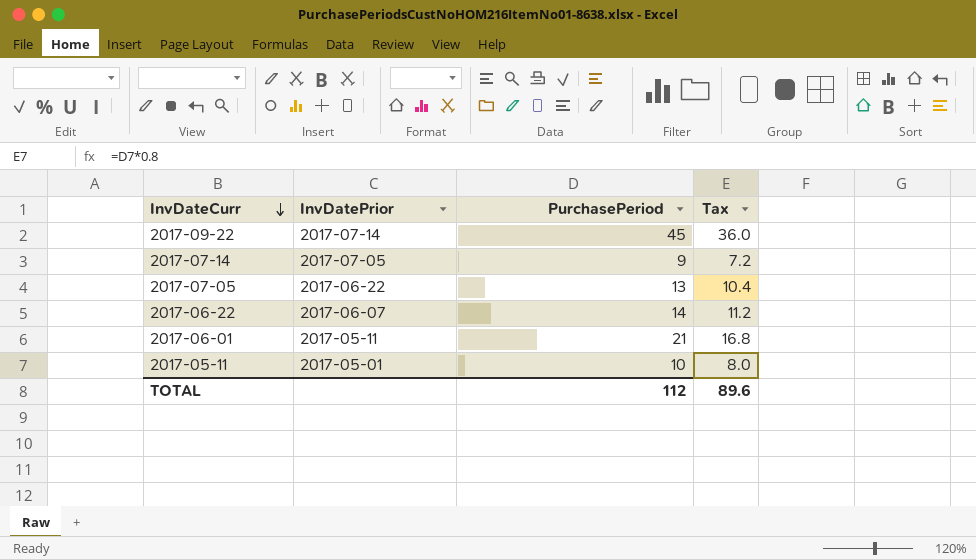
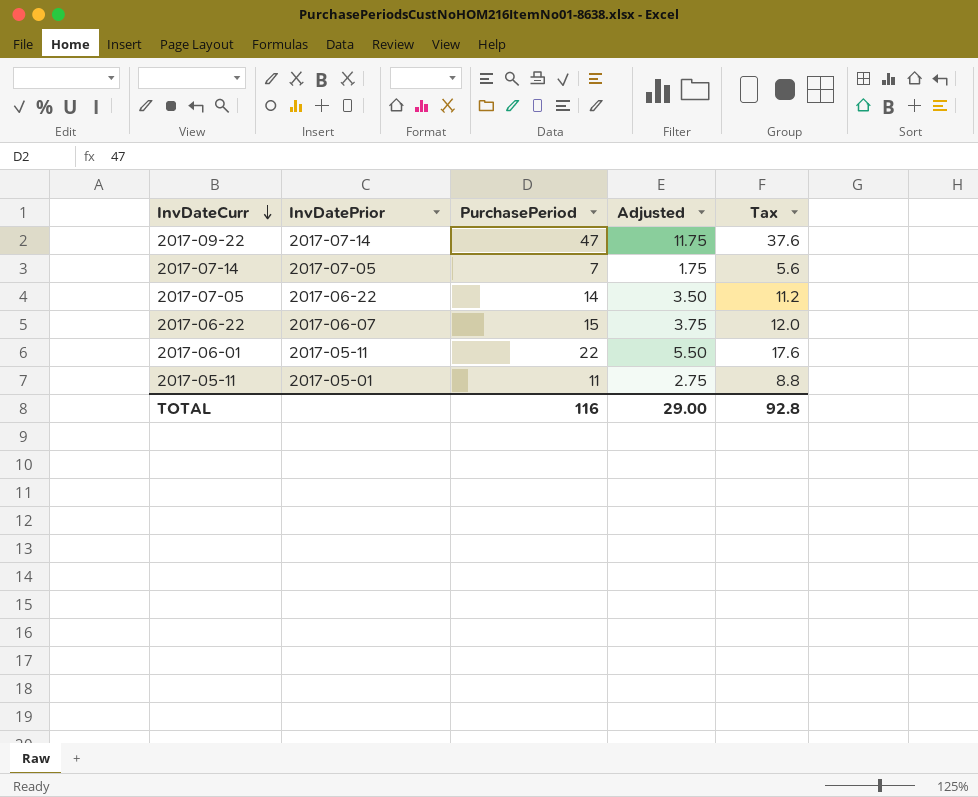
column Adjusted | formula: none -> [PurchasePeriod] * 0.25
2017-09-22 | PurchasePeriod: 45 -> 47
2017-09-22 | Tax: 36.0 -> 37.6
2017-07-14 | PurchasePeriod: 9 -> 7
2017-07-14 | Tax: 7.2 -> 5.6
2017-07-05 | PurchasePeriod: 13 -> 14
2017-07-05 | Tax: 10.4 -> 11.2
2017-06-22 | PurchasePeriod: 14 -> 15
2017-06-22 | Tax: 11.2 -> 12.0
2017-06-01 | PurchasePeriod: 21 -> 22
2017-06-01 | Tax: 16.8 -> 17.6
2017-05-11 | PurchasePeriod: 10 -> 11
2017-05-11 | Tax: 8.0 -> 8.8
TOTAL | PurchasePeriod: 112 -> 116
TOTAL | Tax: 89.6 -> 92.8

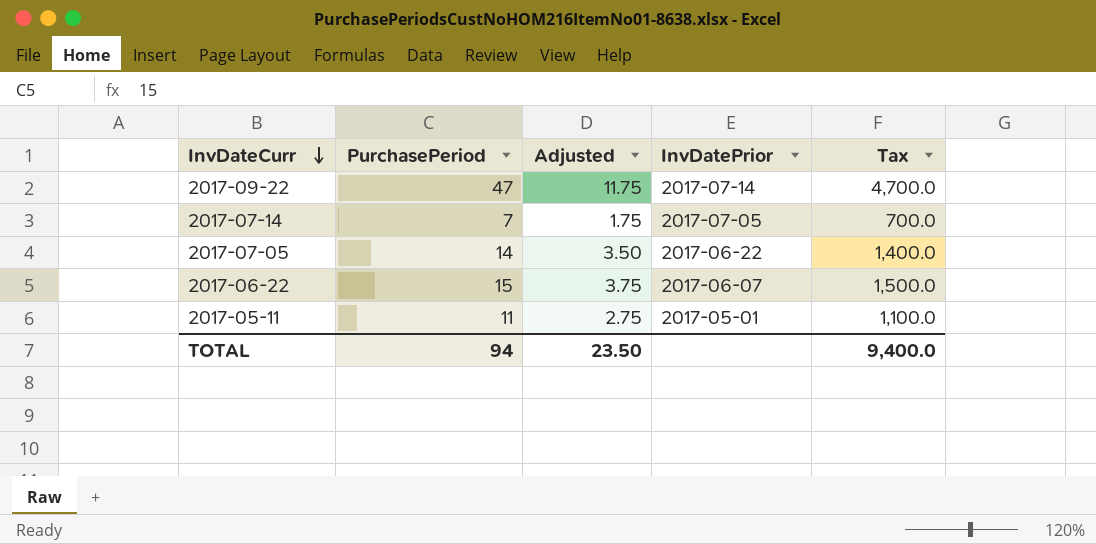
column InvDatePrior | position: 2 -> 4
column Tax | formula: [PurchasePeriod] * 0.8 -> [PurchasePeriod] * 100
row 2017-06-01: 2017-05-11 | 22 | 5.50 | 17.6 -> none
TOTAL | PurchasePeriod: 116 -> 94
TOTAL | Adjusted: 29.00 -> 23.50
TOTAL | Tax: 92.8 -> 9,400.0

